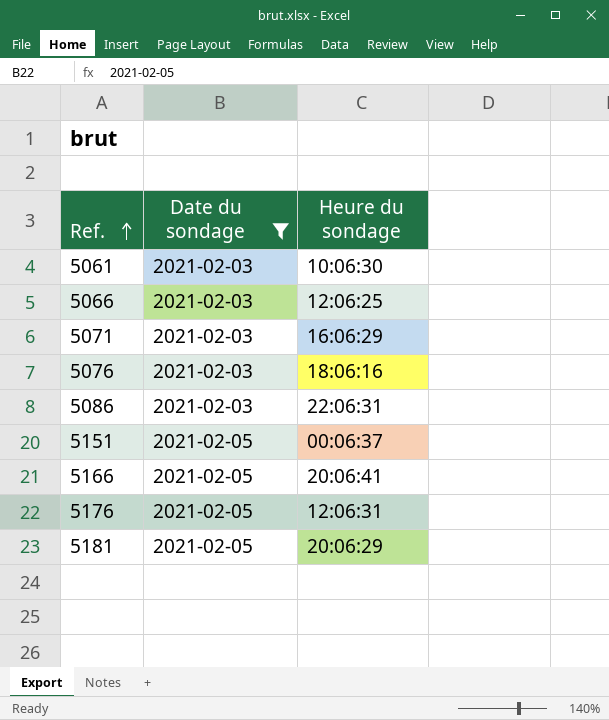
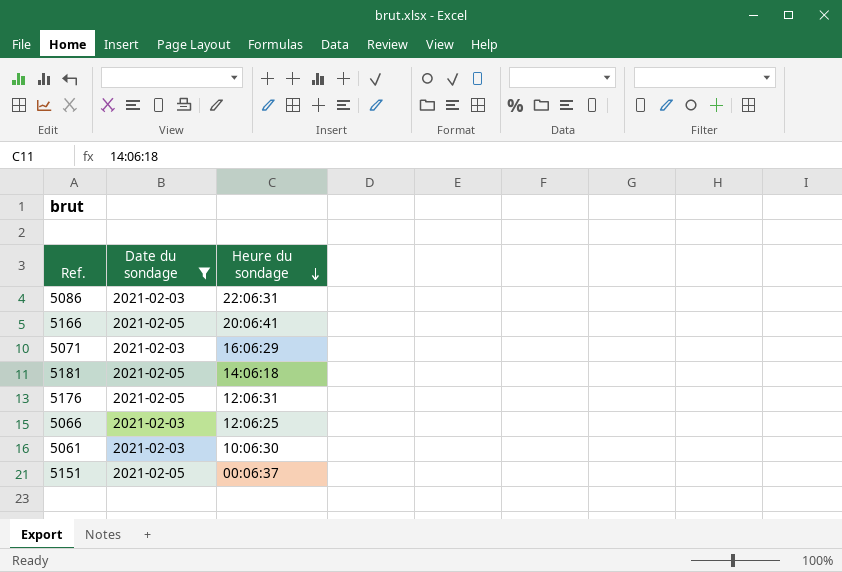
row order: Ref. ascending -> Heure du sondage descending
row 5076: 2021-02-03 | 18:06:16 -> none
5181 | Heure du sondage: 20:06:29 -> 14:06:18

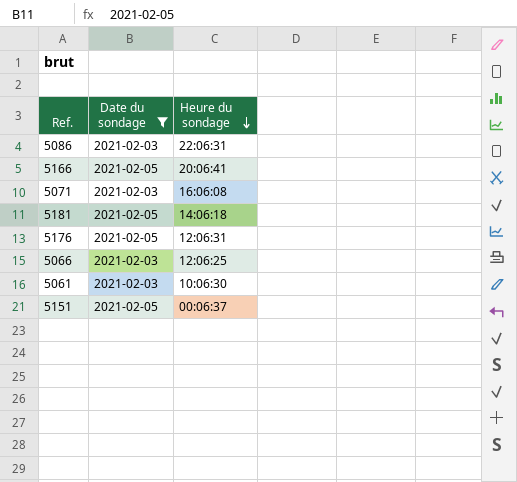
5071 | Heure du sondage: 16:06:29 -> 16:06:08

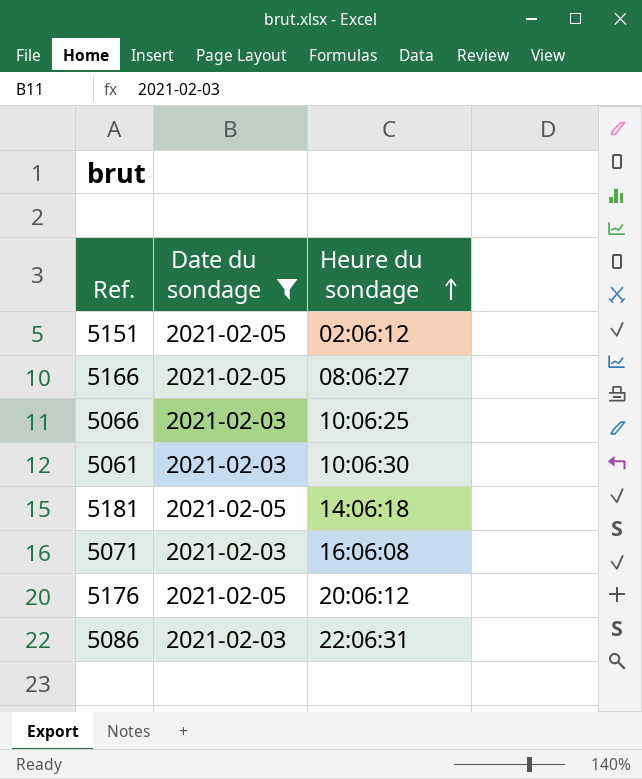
row order: Heure du sondage descending -> Heure du sondage ascending
5151 | Heure du sondage: 00:06:37 -> 02:06:12
5166 | Heure du sondage: 20:06:41 -> 08:06:27
5066 | Heure du sondage: 12:06:25 -> 10:06:25
5176 | Heure du sondage: 12:06:31 -> 20:06:12

